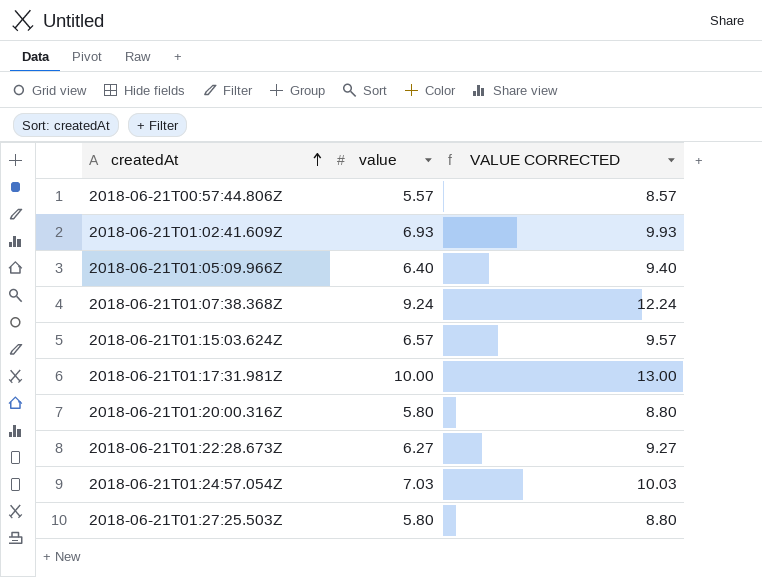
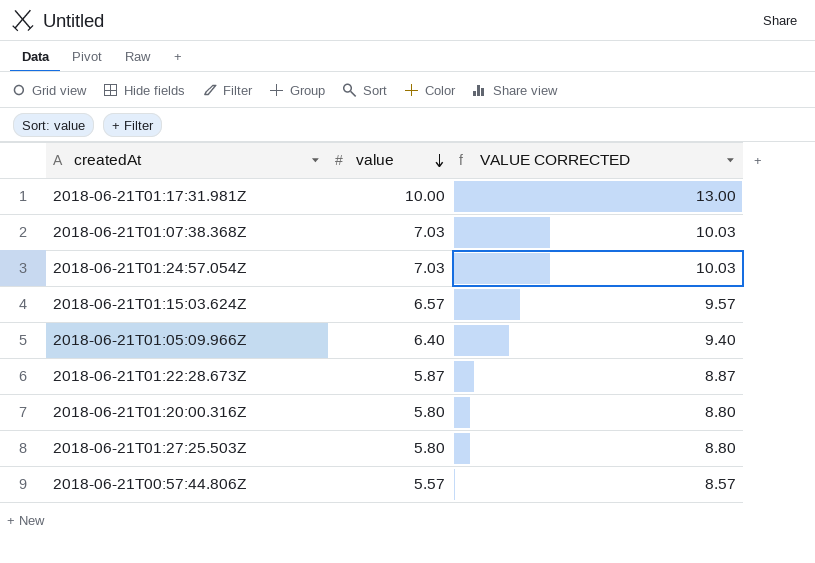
row order: createdAt ascending -> value descending
row 2018-06-21T01:02:41.609Z: 6.93 | 9.93 -> none
2018-06-21T01:07:38.368Z | value: 9.24 -> 7.03
2018-06-21T01:07:38.368Z | VALUE CORRECTED: 12.24 -> 10.03
2018-06-21T01:22:28.673Z | value: 6.27 -> 5.87
2018-06-21T01:22:28.673Z | VALUE CORRECTED: 9.27 -> 8.87

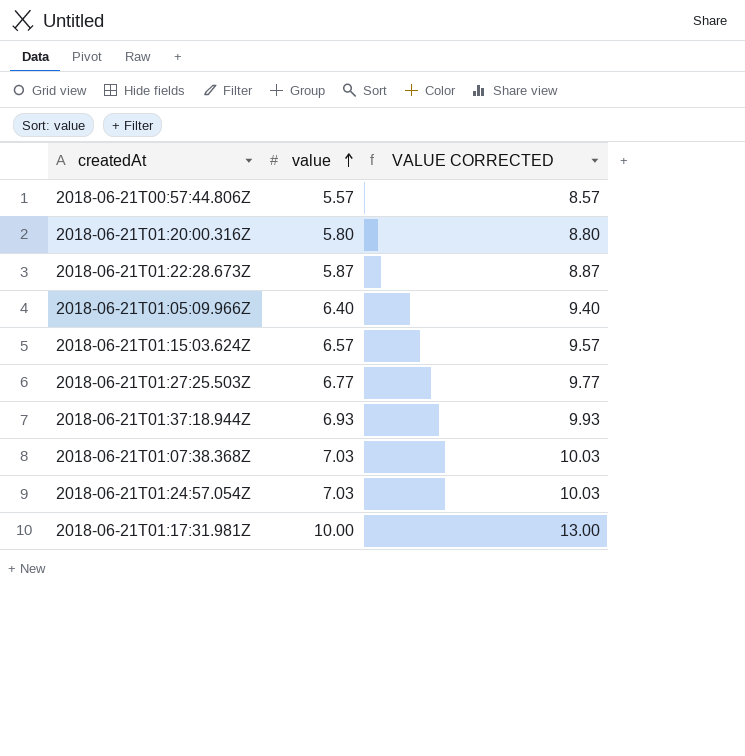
row order: value descending -> value ascending
2018-06-21T01:27:25.503Z | value: 5.80 -> 6.77
2018-06-21T01:27:25.503Z | VALUE CORRECTED: 8.80 -> 9.77
row 2018-06-21T01:37:18.944Z: none -> 6.93 | 9.93

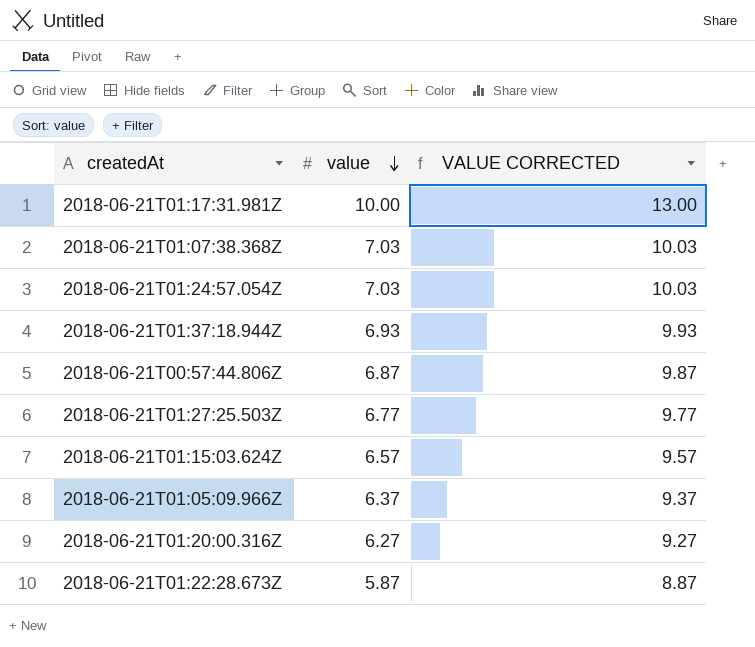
row order: value ascending -> value descending
2018-06-21T00:57:44.806Z | value: 5.57 -> 6.87
2018-06-21T00:57:44.806Z | VALUE CORRECTED: 8.57 -> 9.87
2018-06-21T01:05:09.966Z | value: 6.40 -> 6.37
2018-06-21T01:05:09.966Z | VALUE CORRECTED: 9.40 -> 9.37
2018-06-21T01:20:00.316Z | value: 5.80 -> 6.27
2018-06-21T01:20:00.316Z | VALUE CORRECTED: 8.80 -> 9.27

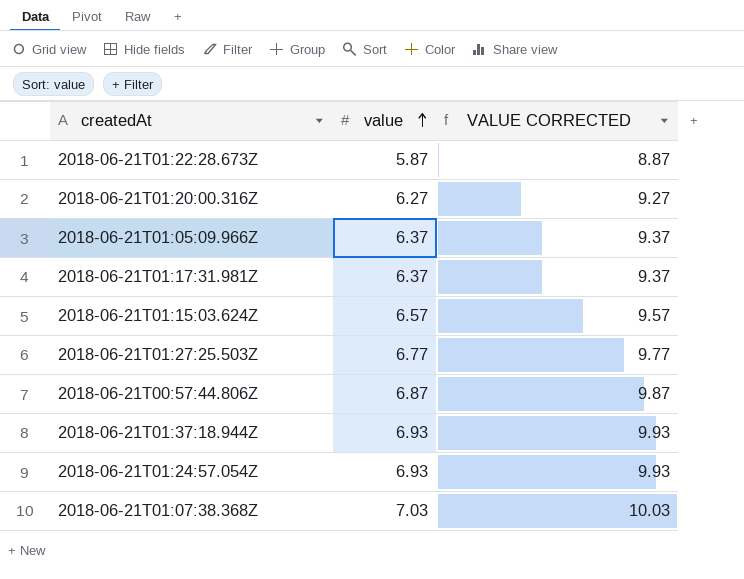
row order: value descending -> value ascending
2018-06-21T01:17:31.981Z | value: 10.00 -> 6.37
2018-06-21T01:17:31.981Z | VALUE CORRECTED: 13.00 -> 9.37
2018-06-21T01:24:57.054Z | value: 7.03 -> 6.93
2018-06-21T01:24:57.054Z | VALUE CORRECTED: 10.03 -> 9.93

